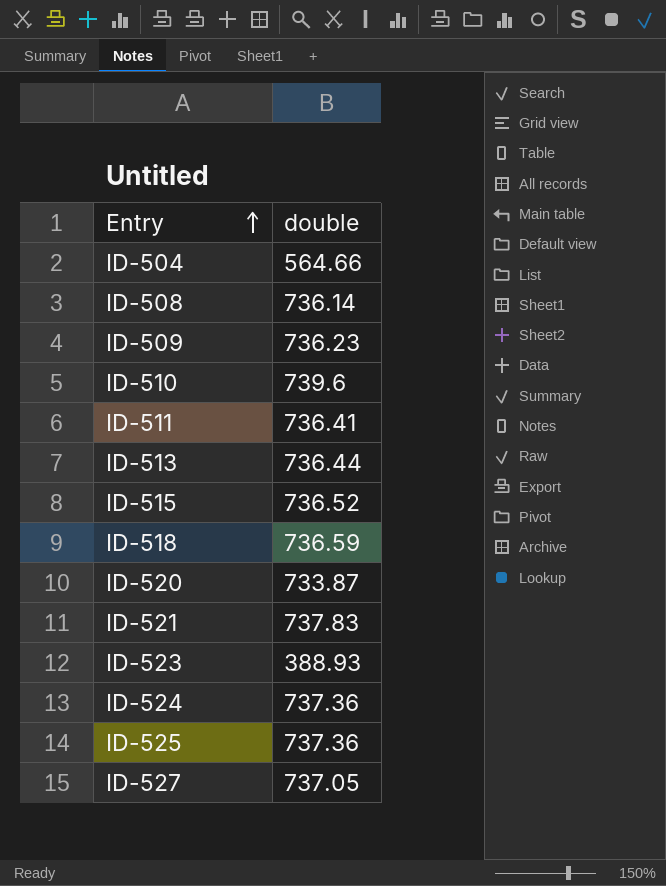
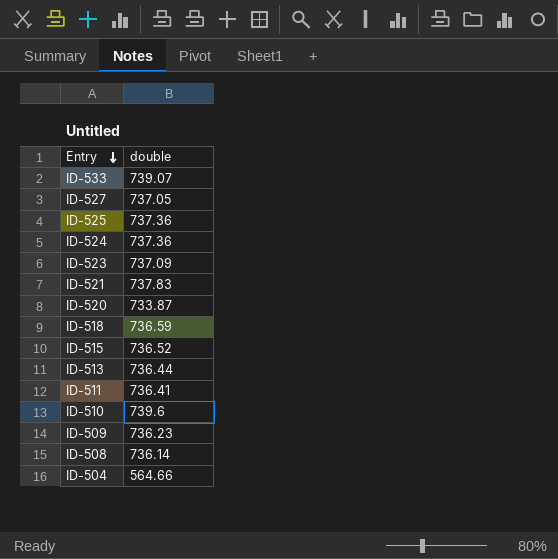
row order: Entry ascending -> Entry descending
row ID-533: none -> 739.07
ID-523 | double: 388.93 -> 737.09

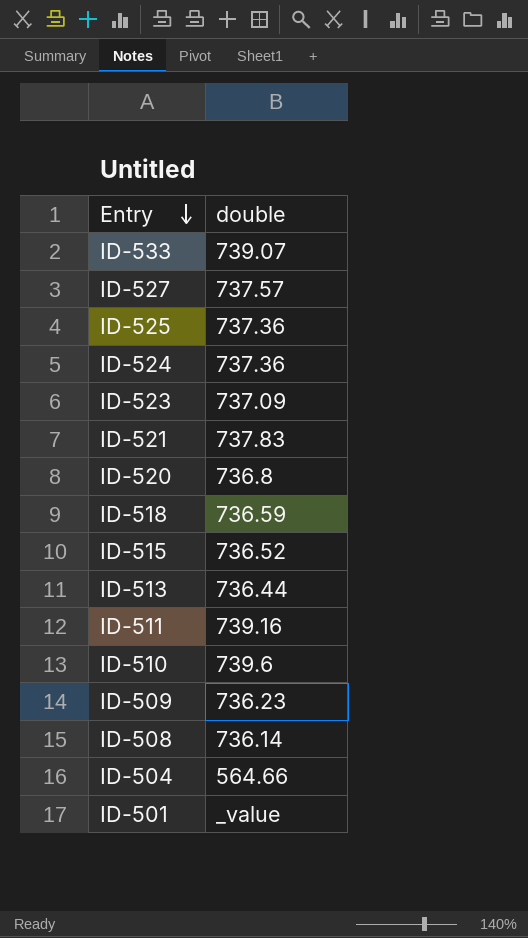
ID-527 | double: 737.05 -> 737.57
ID-520 | double: 733.87 -> 736.8
ID-511 | double: 736.41 -> 739.16
row ID-501: none -> _value

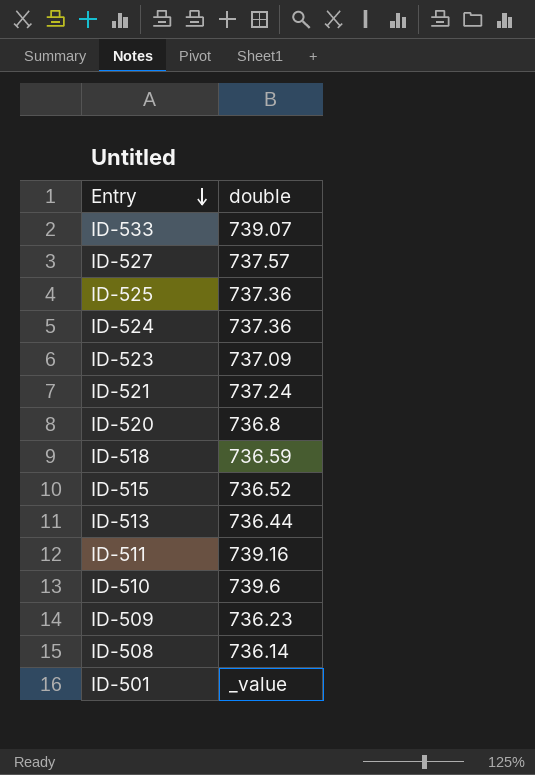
row ID-504: 564.66 -> none
ID-521 | double: 737.83 -> 737.24

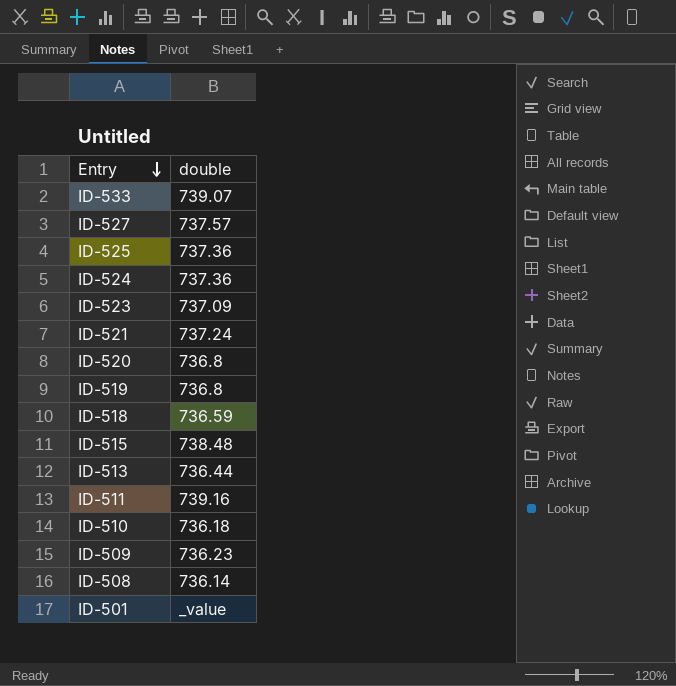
row ID-519: none -> 736.8
ID-515 | double: 736.52 -> 738.48
ID-510 | double: 739.6 -> 736.18

